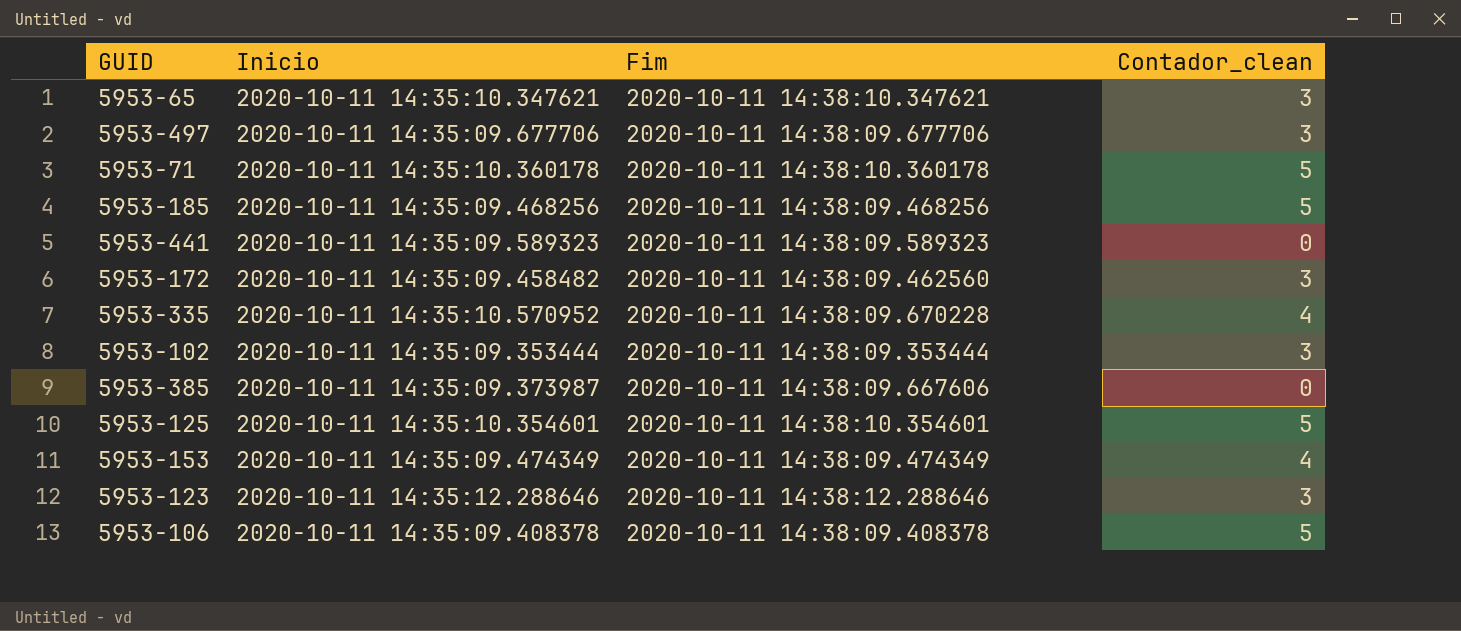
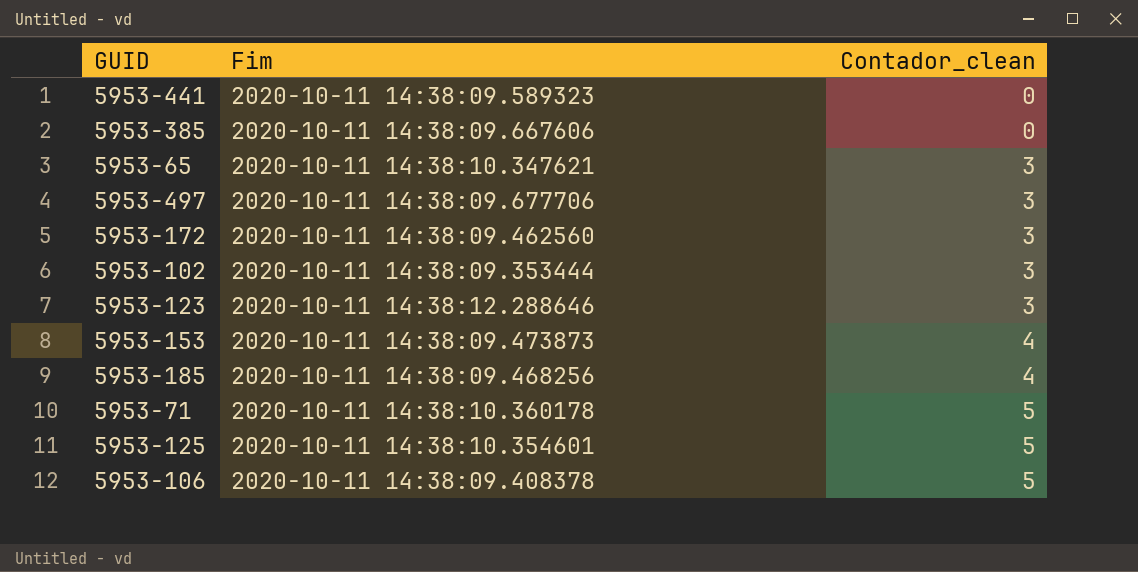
row order: none -> Contador_clean ascending
column Inicio | position: 2 -> none
row 5953-335: 2020-10-11 14:35:10.570952 | 2020-10-11 14:38:09.670228 | 4 -> none
5953-153 | Fim: 2020-10-11 14:38:09.474349 -> 2020-10-11 14:38:09.473873
5953-185 | Contador_clean: 5 -> 4

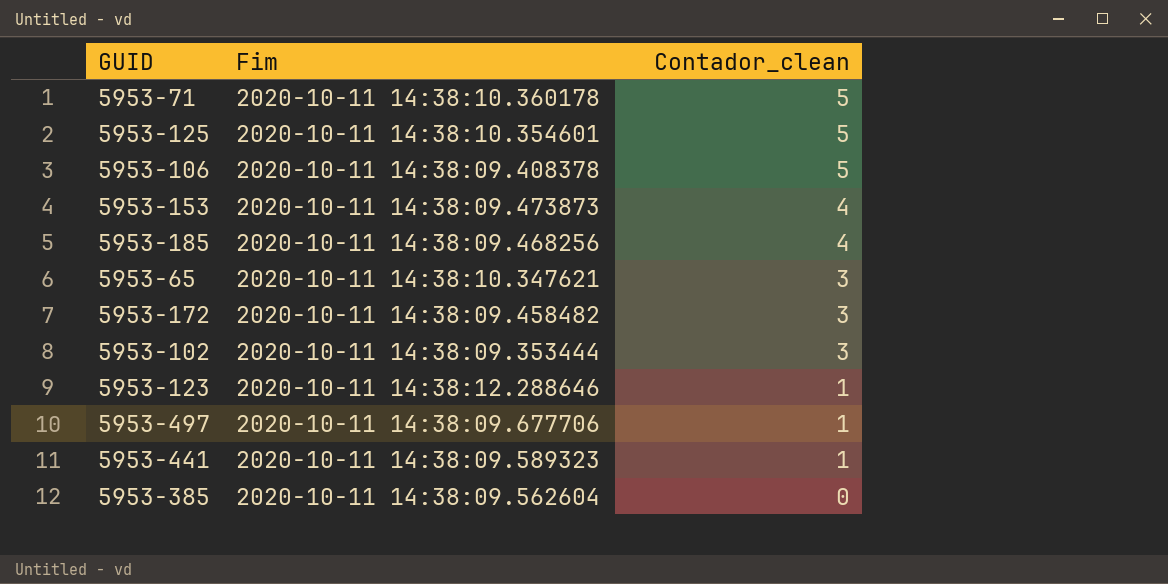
row order: Contador_clean ascending -> Contador_clean descending
5953-172 | Fim: 2020-10-11 14:38:09.462560 -> 2020-10-11 14:38:09.458482
5953-123 | Contador_clean: 3 -> 1
5953-497 | Contador_clean: 3 -> 1
5953-441 | Contador_clean: 0 -> 1
5953-385 | Fim: 2020-10-11 14:38:09.667606 -> 2020-10-11 14:38:09.562604

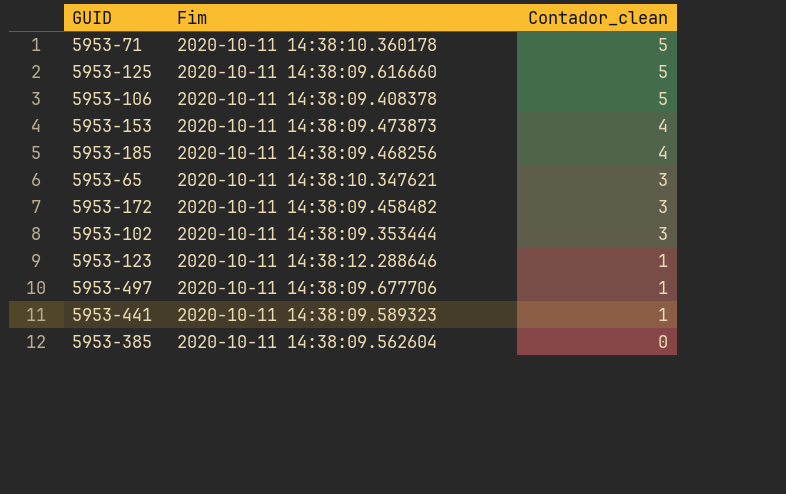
5953-125 | Fim: 2020-10-11 14:38:10.354601 -> 2020-10-11 14:38:09.616660

